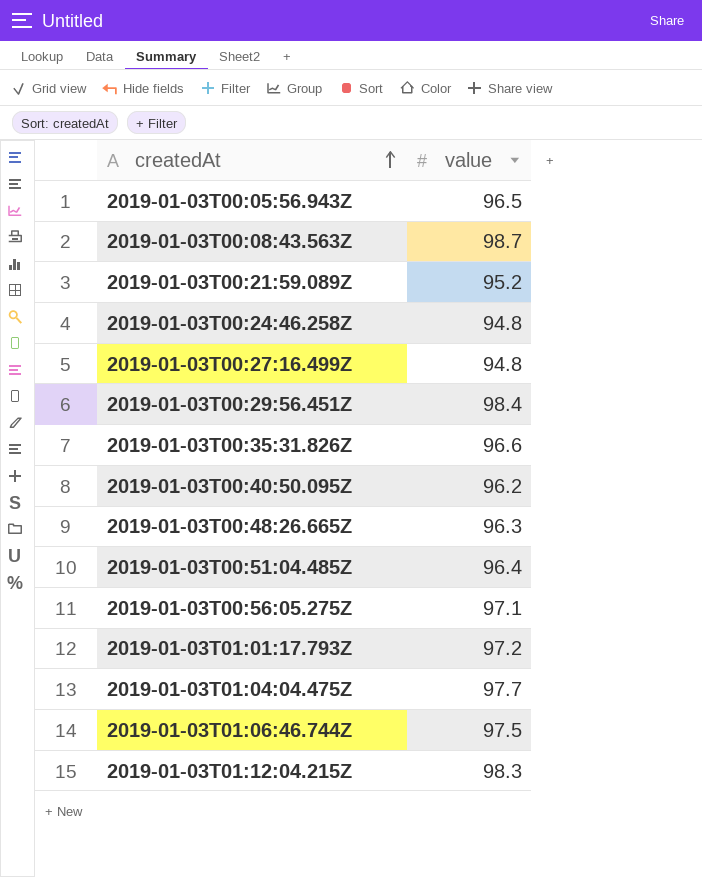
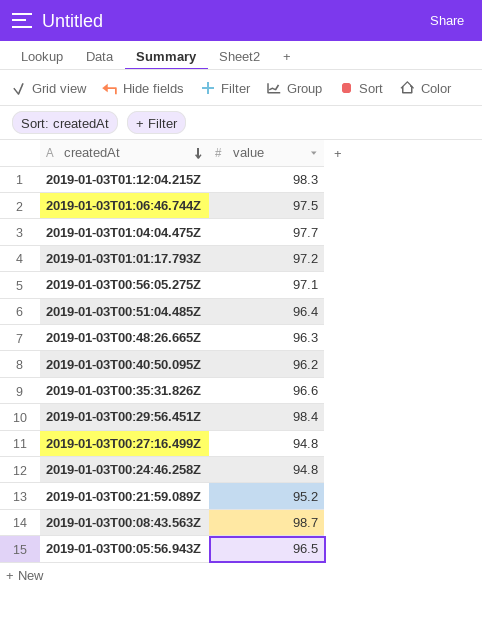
row order: createdAt ascending -> createdAt descending

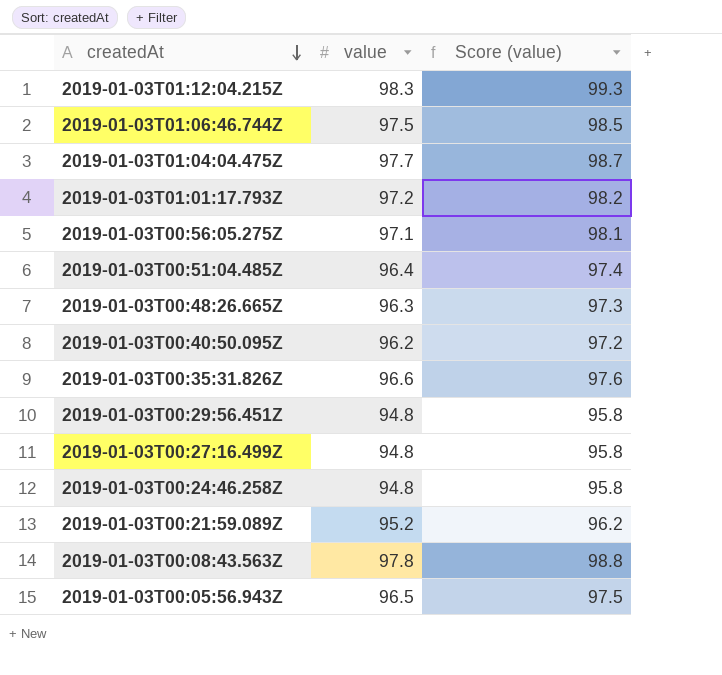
column Score (value) | formula: none -> [value] + 1
2019-01-03T00:29:56.451Z | value: 98.4 -> 94.8
2019-01-03T00:08:43.563Z | value: 98.7 -> 97.8

